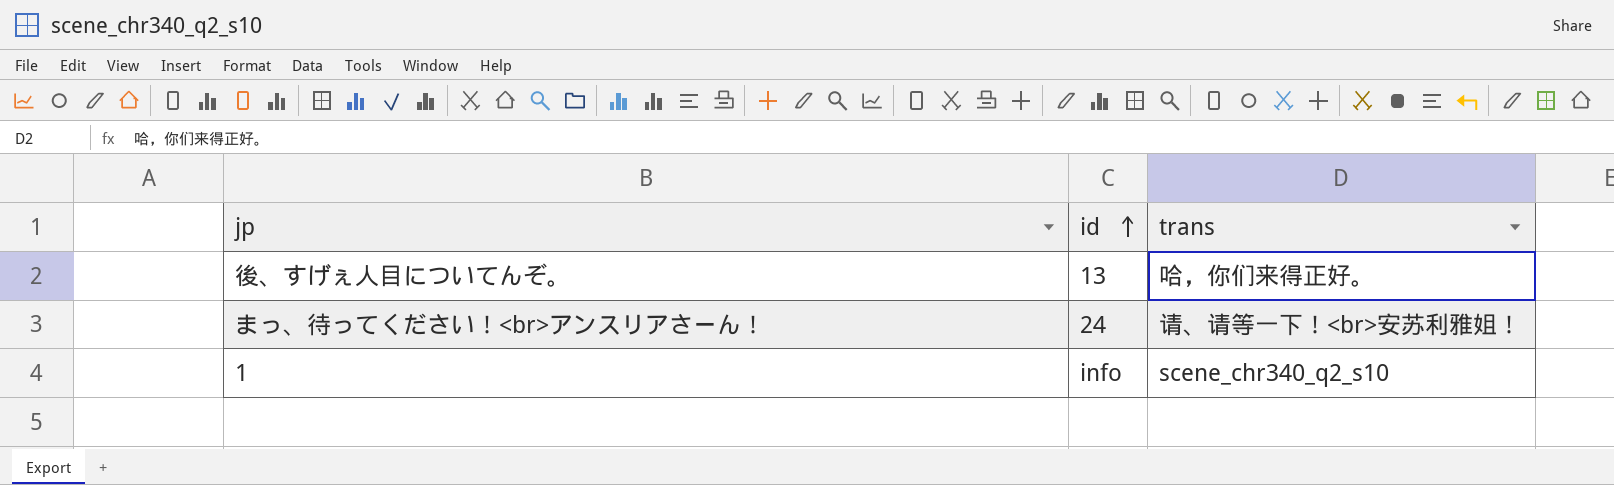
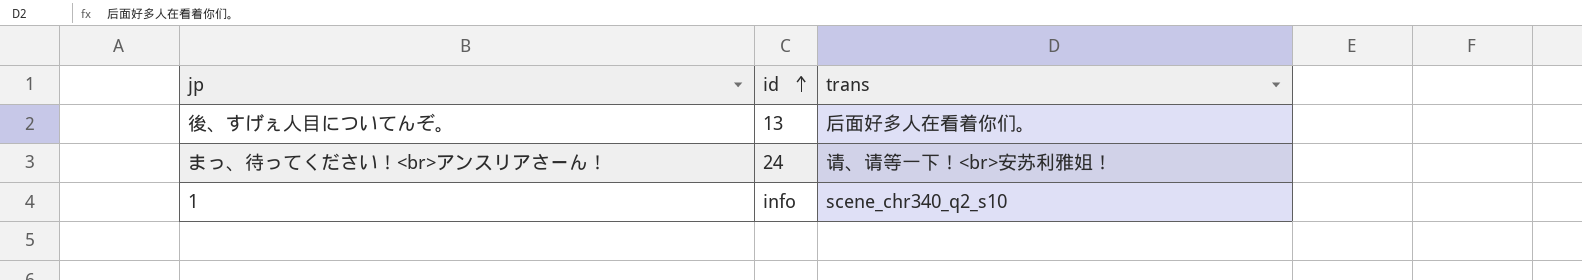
後、すげぇ人目についてんぞ。 | trans: 哈，你们来得正好。 -> 后面好多人在看着你们。

